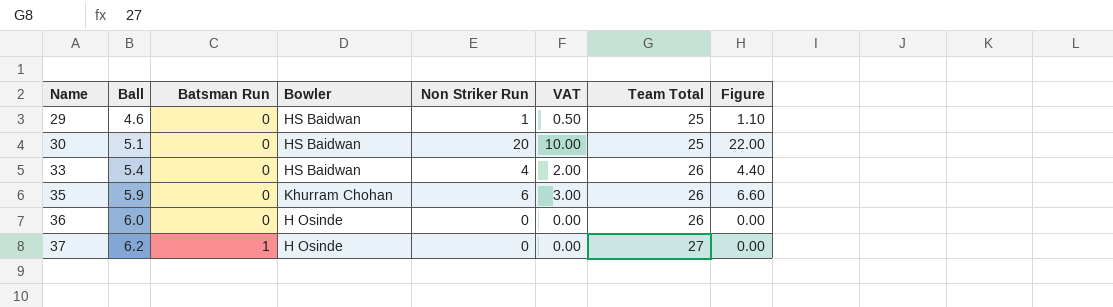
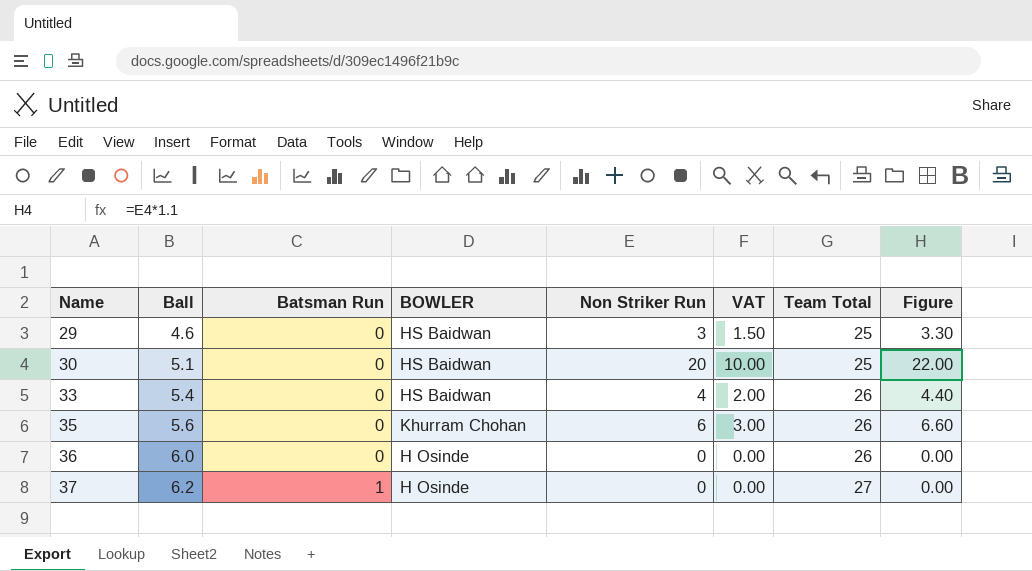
column name: Bowler -> BOWLER
29 | Non Striker Run: 1 -> 3
29 | VAT: 0.50 -> 1.50
29 | Figure: 1.10 -> 3.30
35 | Ball: 5.9 -> 5.6

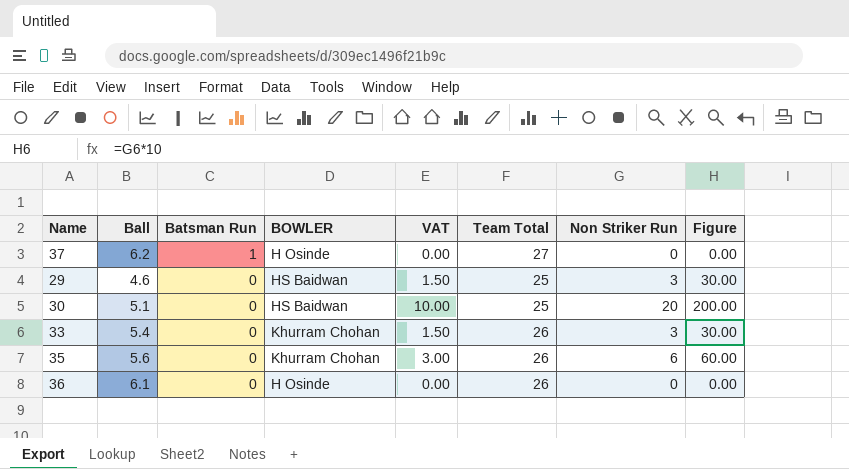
row order: Name ascending -> Batsman Run descending
column Non Striker Run | position: 5 -> 7
column Figure | formula: [Non Striker Run] * 1.1 -> [Non Striker Run] * 10
33 | BOWLER: HS Baidwan -> Khurram Chohan
33 | VAT: 2.00 -> 1.50
33 | Non Striker Run: 4 -> 3
36 | Ball: 6.0 -> 6.1

